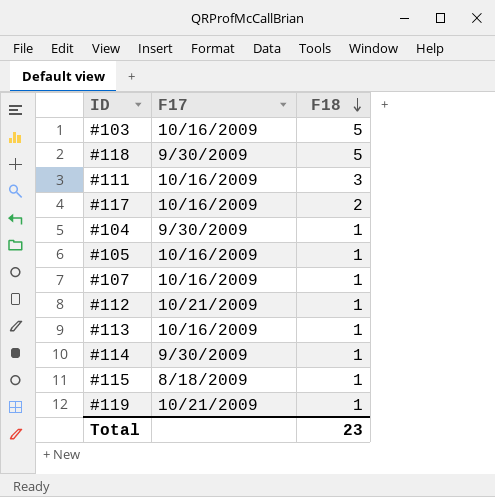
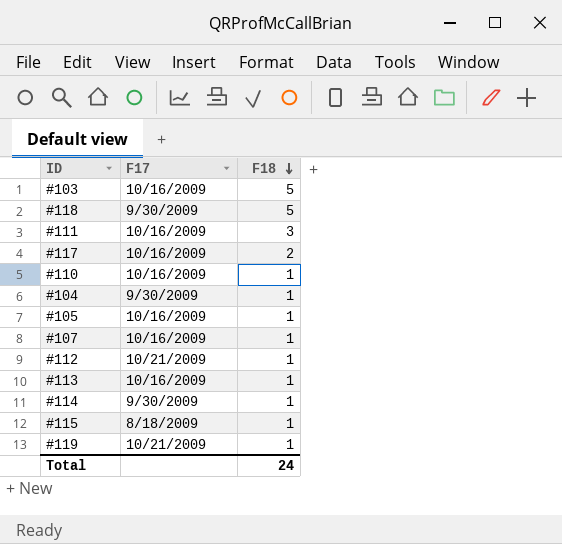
row #110: none -> 10/16/2009 | 1
Total | F18: 23 -> 24

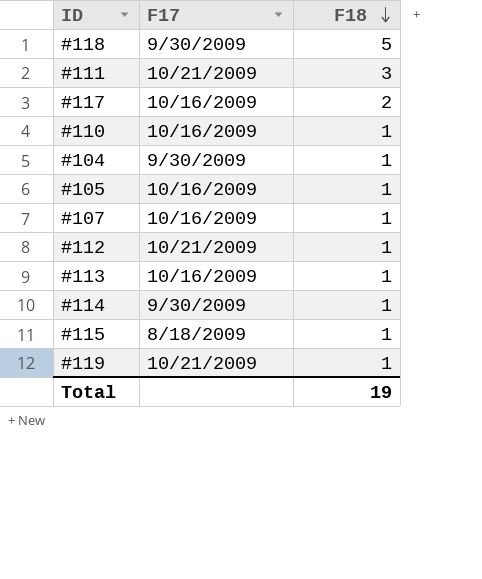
row #103: 10/16/2009 | 5 -> none
#111 | F17: 10/16/2009 -> 10/21/2009
Total | F18: 24 -> 19

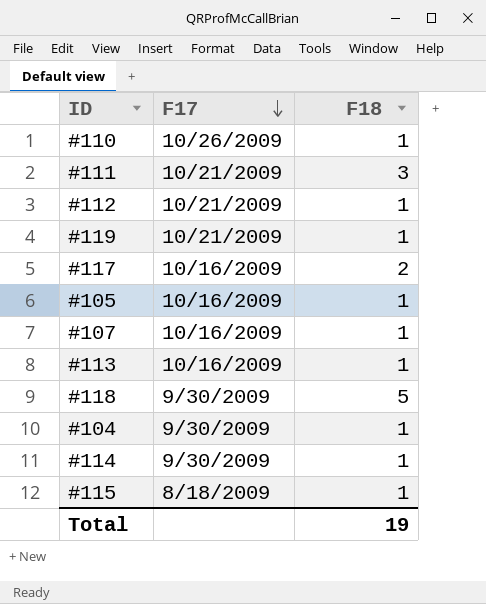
row order: F18 descending -> F17 descending
#110 | F17: 10/16/2009 -> 10/26/2009

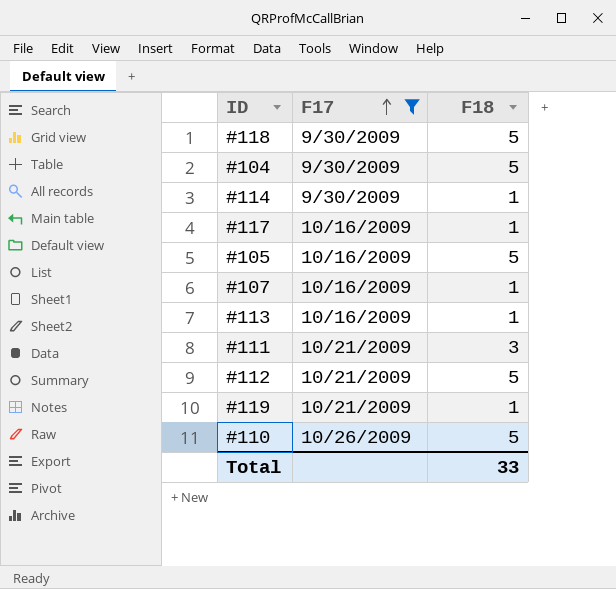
filter: none -> F17 != 8/18/2009
row order: F17 descending -> F17 ascending
#104 | F18: 1 -> 5
#117 | F18: 2 -> 1
#105 | F18: 1 -> 5
#112 | F18: 1 -> 5
#110 | F18: 1 -> 5
Total | F18: 19 -> 33

